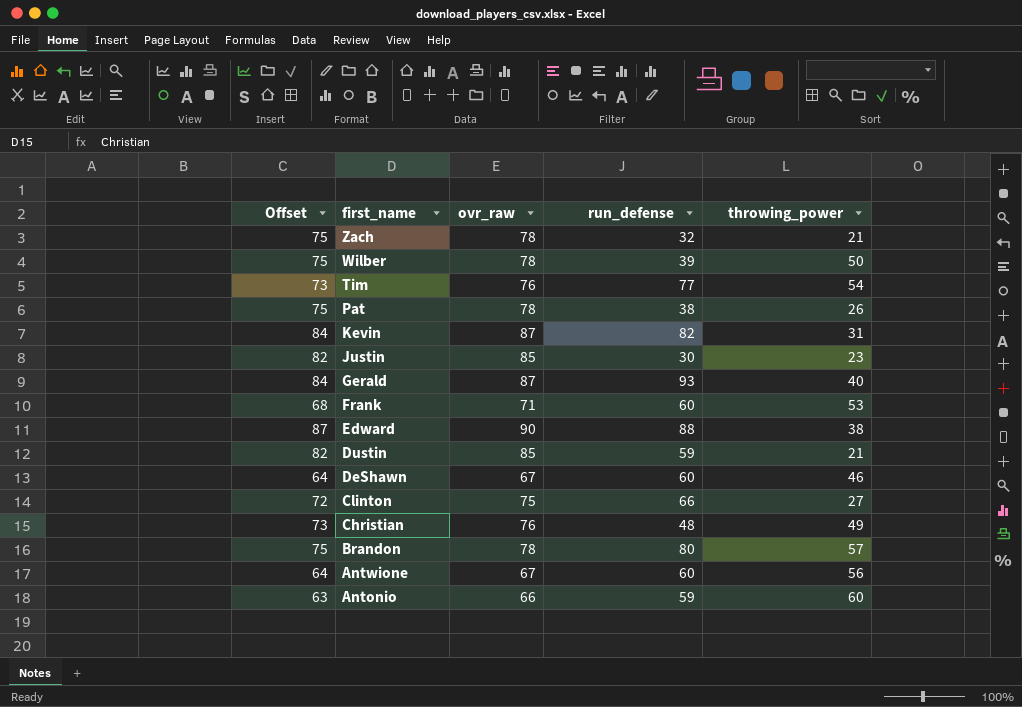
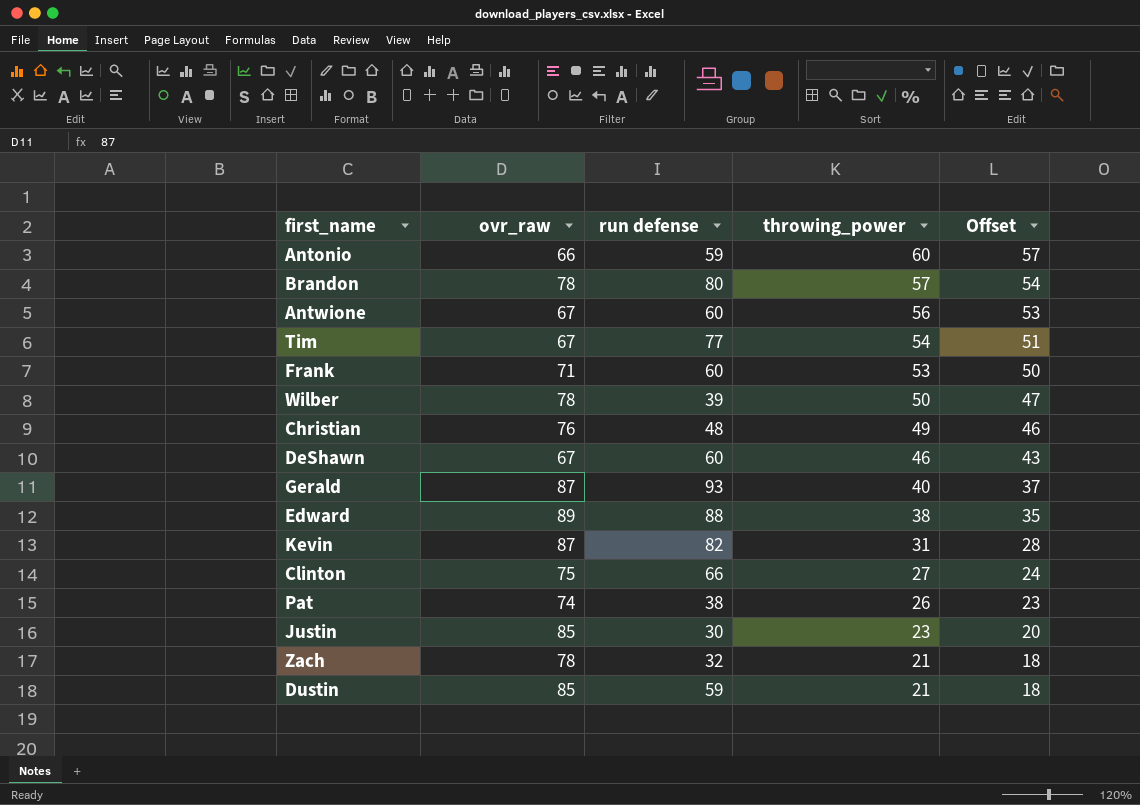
row order: first_name descending -> throwing_power descending
column name: run_defense -> run defense
column Offset | formula: [ovr_raw] - 3 -> [throwing_power] - 3
column Offset | position: 1 -> 5
Tim | ovr_raw: 76 -> 67
Edward | ovr_raw: 90 -> 89
Pat | ovr_raw: 78 -> 74

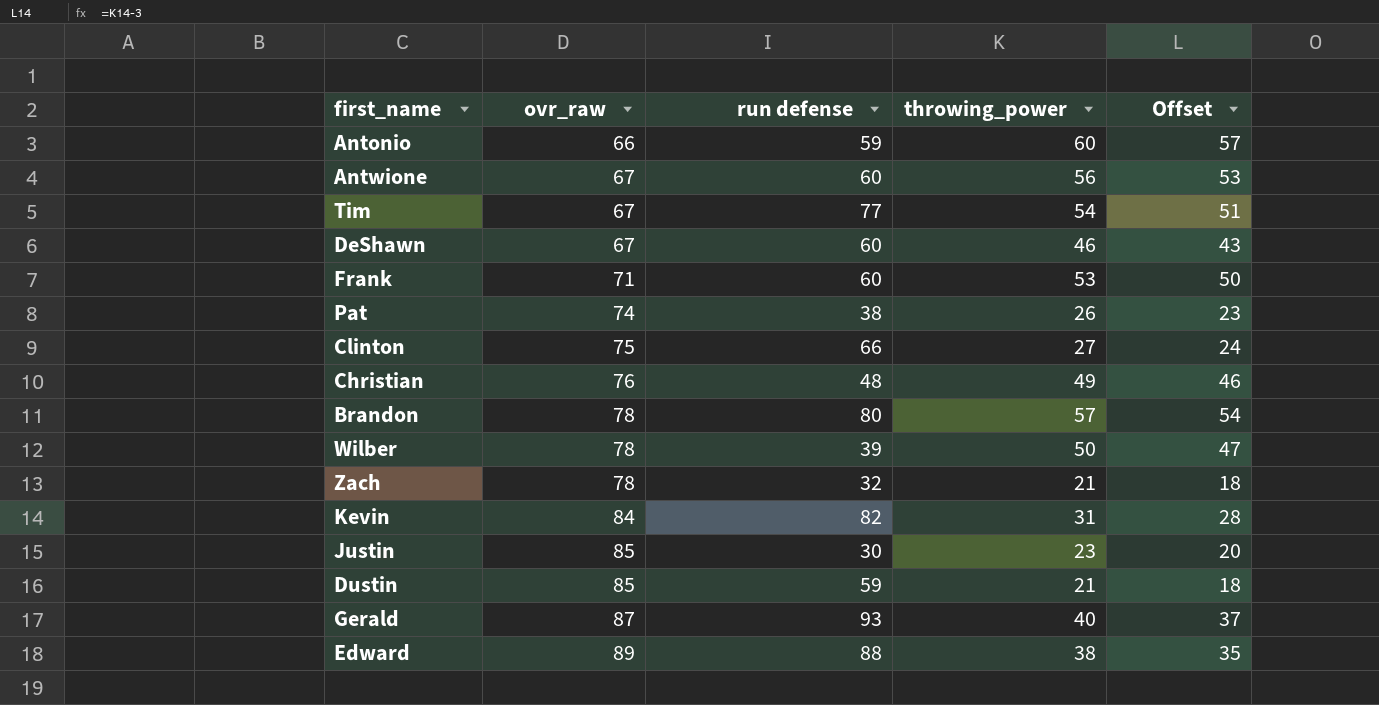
row order: throwing_power descending -> ovr_raw ascending
Kevin | ovr_raw: 87 -> 84

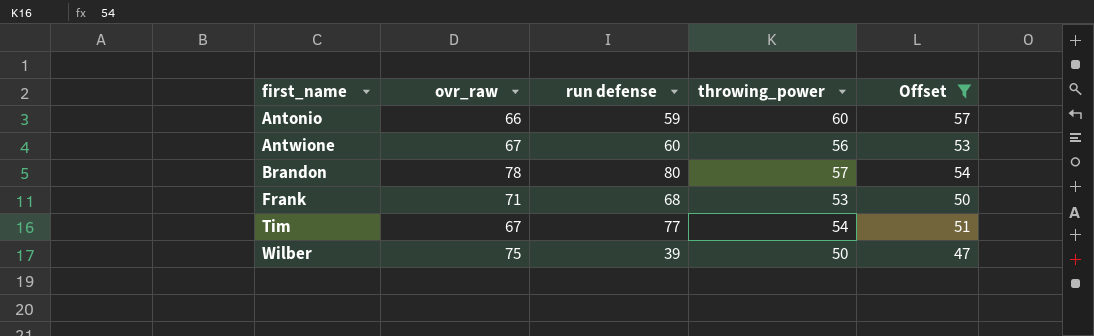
filter: none -> Offset >= 47
row order: ovr_raw ascending -> first_name ascending
Frank | run defense: 60 -> 68
Wilber | ovr_raw: 78 -> 75

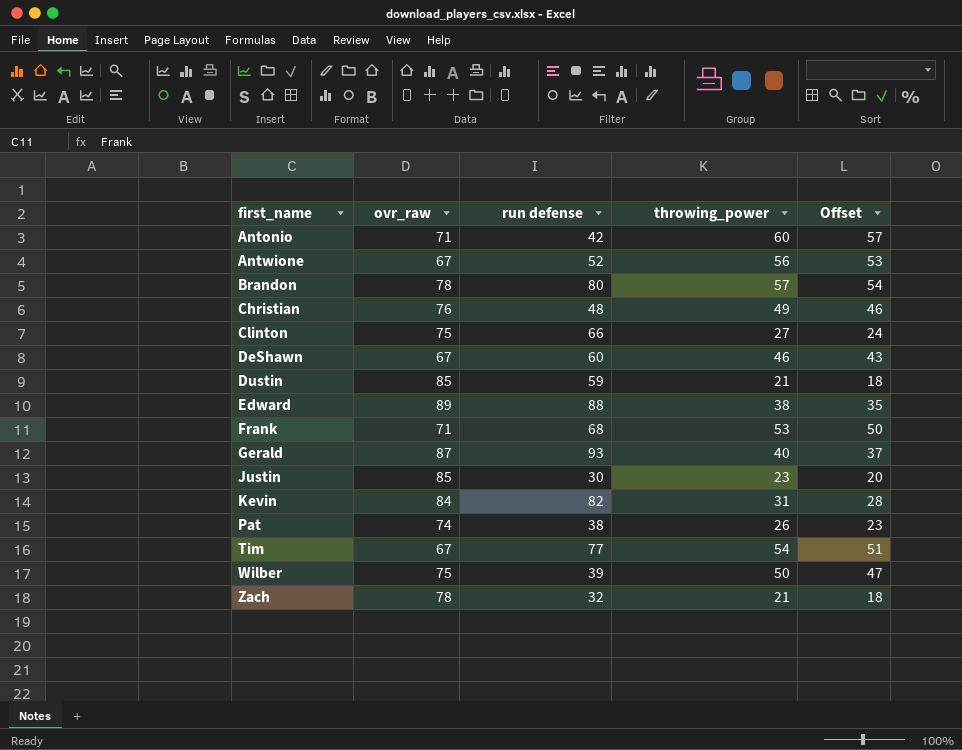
filter: Offset >= 47 -> none
Antonio | ovr_raw: 66 -> 71
Antonio | run defense: 59 -> 42
Antwione | run defense: 60 -> 52

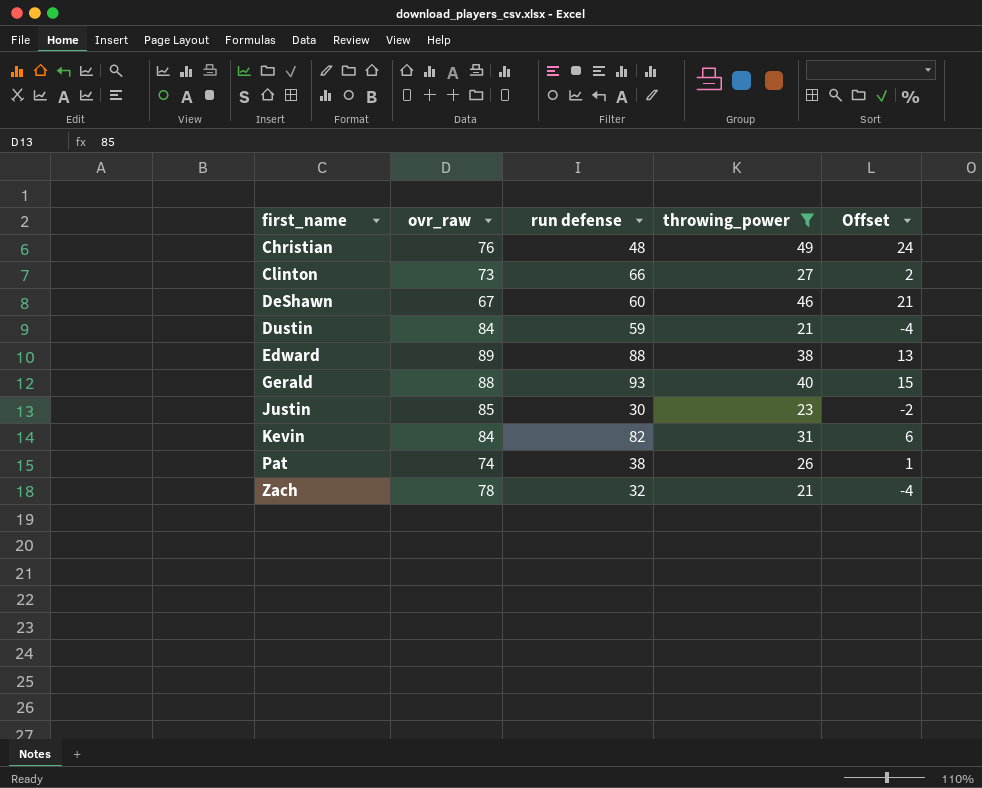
filter: none -> throwing_power <= 49
column Offset | formula: [throwing_power] - 3 -> [throwing_power] - 25
Clinton | ovr_raw: 75 -> 73
Dustin | ovr_raw: 85 -> 84
Gerald | ovr_raw: 87 -> 88

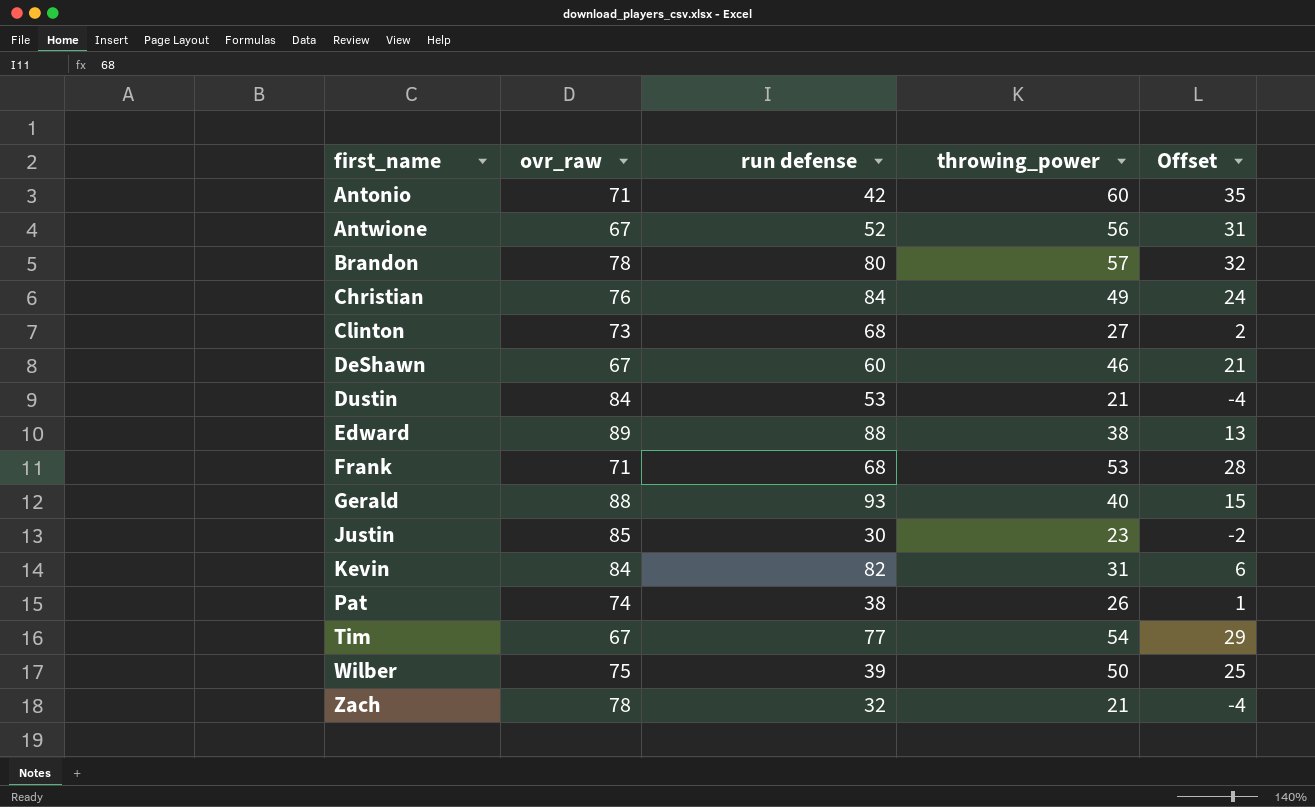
filter: throwing_power <= 49 -> none
Christian | run defense: 48 -> 84
Clinton | run defense: 66 -> 68
Dustin | run defense: 59 -> 53

